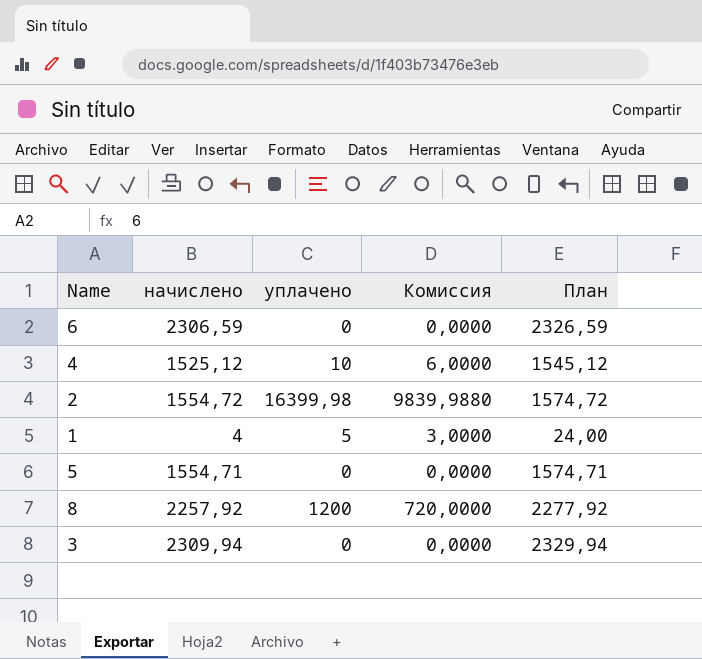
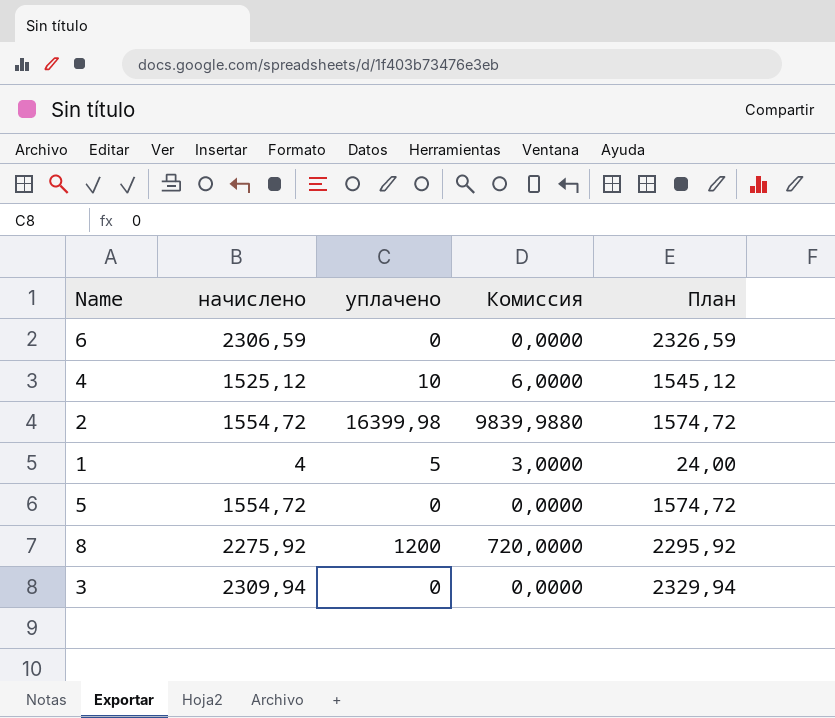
5 | начислено: 1554,71 -> 1554,72
5 | План: 1574,71 -> 1574,72
8 | начислено: 2257,92 -> 2275,92
8 | План: 2277,92 -> 2295,92

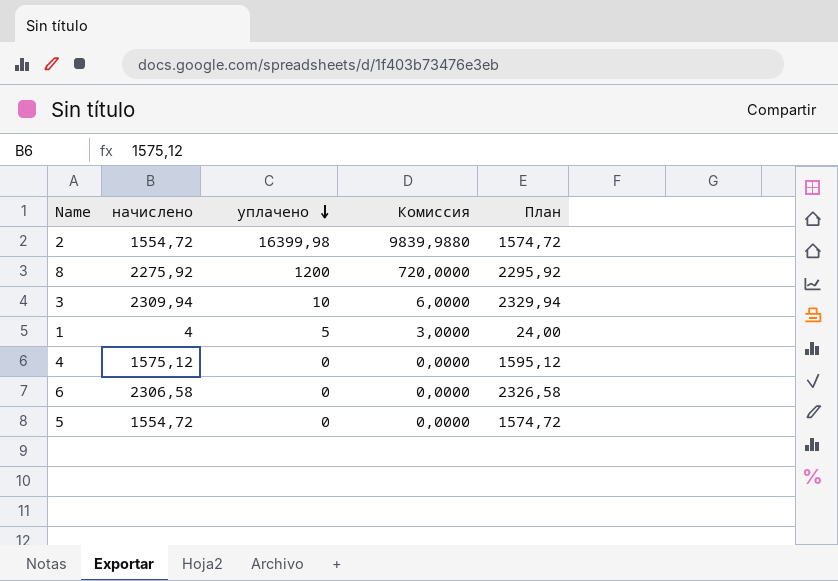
row order: none -> уплачено descending
3 | уплачено: 0 -> 10
3 | Комиссия: 0,0000 -> 6,0000
4 | начислено: 1525,12 -> 1575,12
4 | уплачено: 10 -> 0
4 | Комиссия: 6,0000 -> 0,0000
4 | План: 1545,12 -> 1595,12
6 | начислено: 2306,59 -> 2306,58
6 | План: 2326,59 -> 2326,58

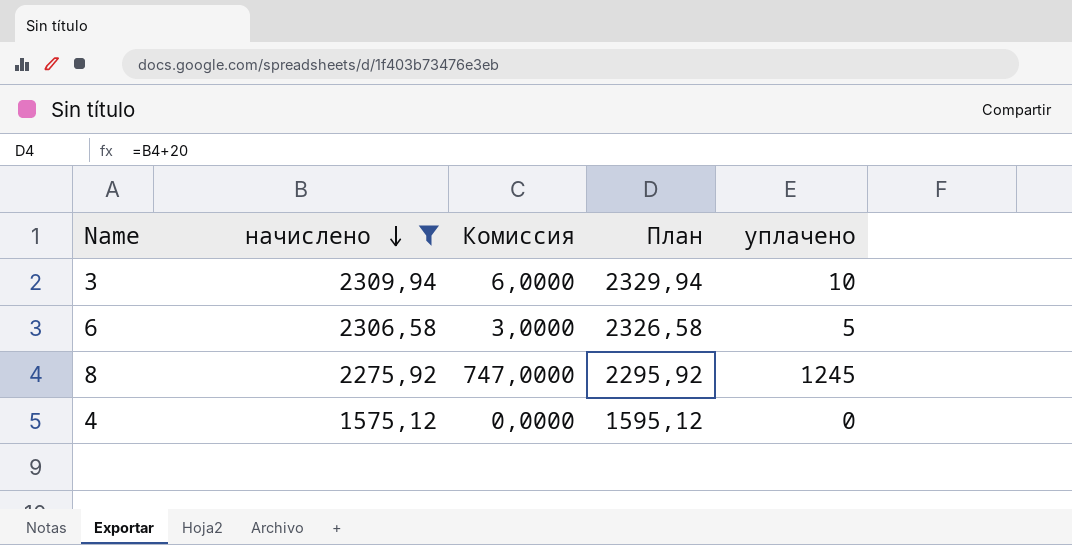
filter: none -> начислено >= 1575,12
row order: уплачено descending -> начислено descending
column уплачено | position: 3 -> 5
6 | Комиссия: 0,0000 -> 3,0000
6 | уплачено: 0 -> 5
8 | Комиссия: 720,0000 -> 747,0000
8 | уплачено: 1200 -> 1245

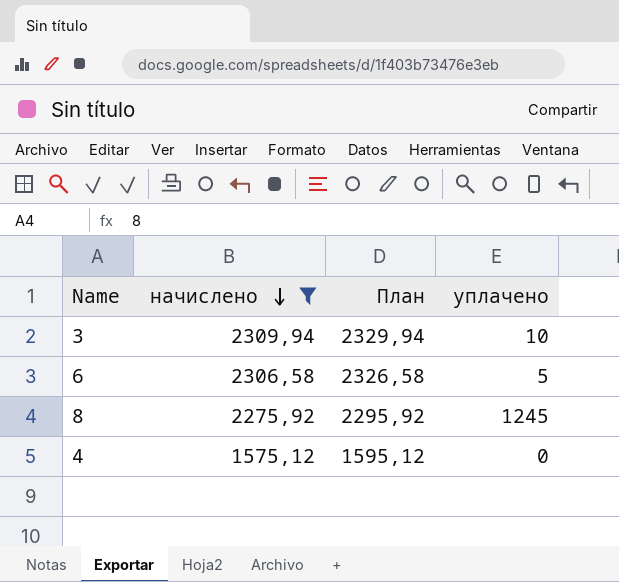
column Комиссия | formula: [уплачено] * 0,6 -> none

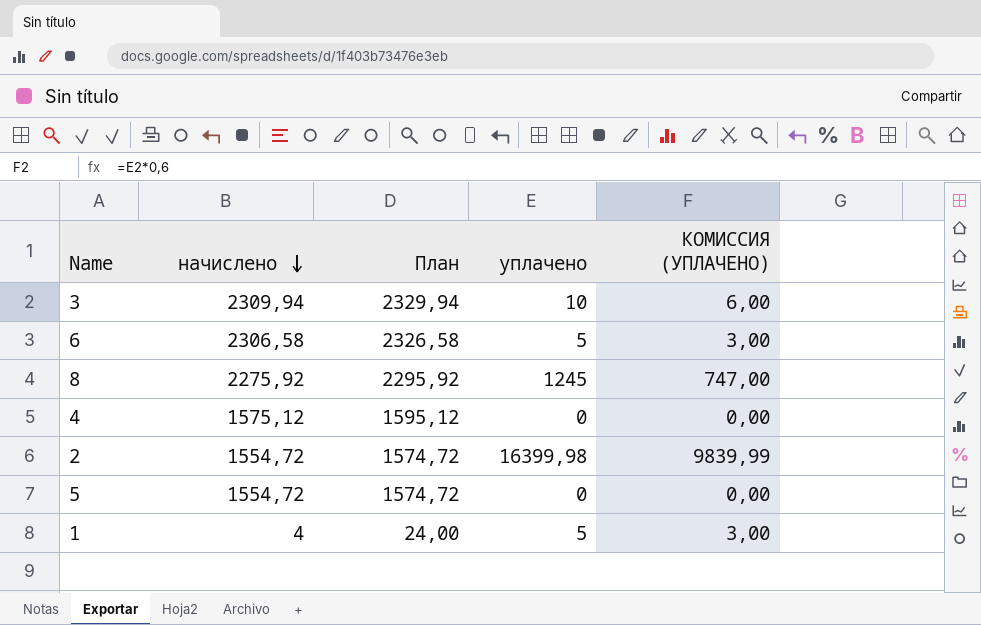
filter: начислено >= 1575,12 -> none
column КОМИССИЯ (УПЛАЧЕНО) | formula: none -> [уплачено] * 0,6

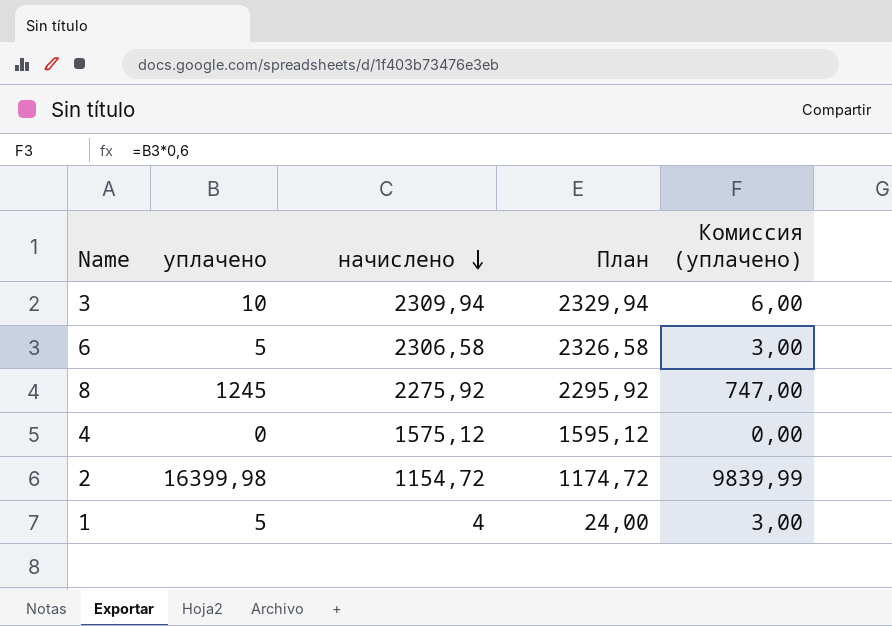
column уплачено | position: 4 -> 2
column name: КОМИССИЯ (УПЛАЧЕНО) -> Комиссия (уплачено)
row 5: 1554,72 | 1574,72 | 0 | 0,00 -> none
2 | начислено: 1554,72 -> 1154,72
2 | План: 1574,72 -> 1174,72

